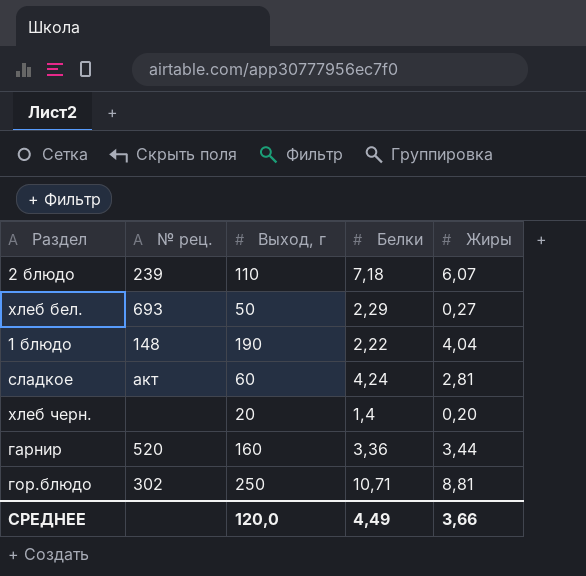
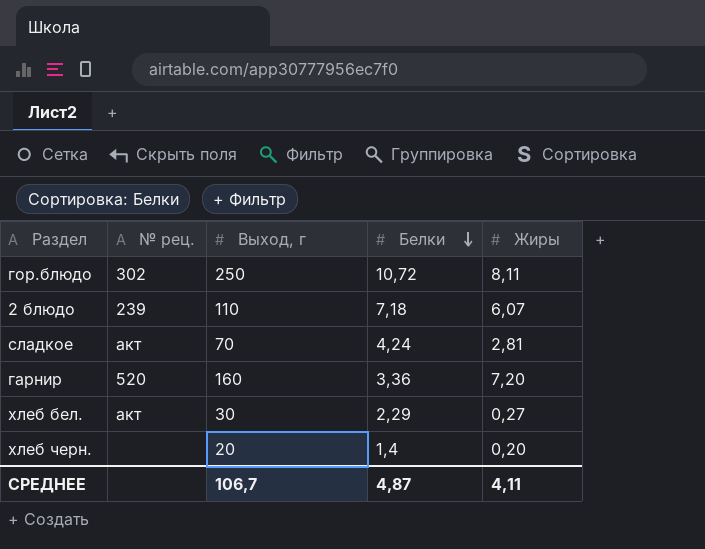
row order: none -> Белки descending
row 1 блюдо: 148 | 190 | 2,22 | 4,04 -> none
гор.блюдо | Белки: 10,71 -> 10,72
гор.блюдо | Жиры: 8,81 -> 8,11
сладкое | Выход, г: 60 -> 70
гарнир | Жиры: 3,44 -> 7,20
хлеб бел. | № рец.: 693 -> акт
хлеб бел. | Выход, г: 50 -> 30
СРЕДНЕЕ | Выход, г: 120,0 -> 106,7
СРЕДНЕЕ | Белки: 4,49 -> 4,87
СРЕДНЕЕ | Жиры: 3,66 -> 4,11

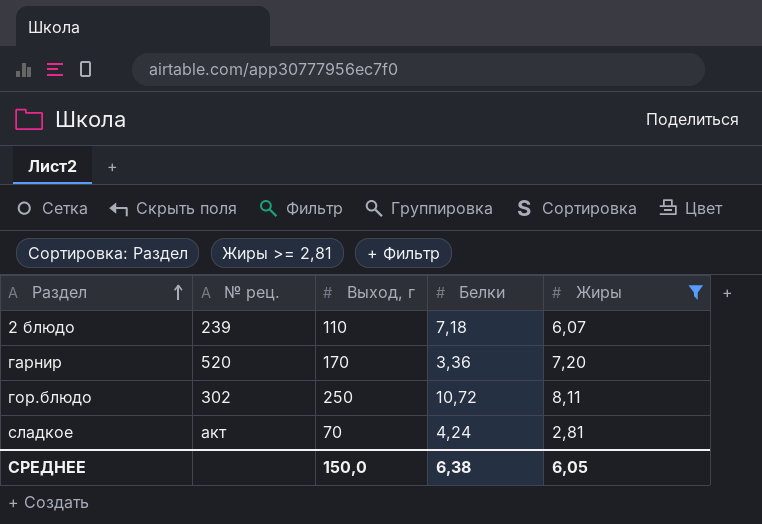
filter: none -> Жиры >= 2,81
row order: Белки descending -> Раздел ascending
гарнир | Выход, г: 160 -> 170
СРЕДНЕЕ | Выход, г: 106,7 -> 150,0
СРЕДНЕЕ | Белки: 4,87 -> 6,38
СРЕДНЕЕ | Жиры: 4,11 -> 6,05

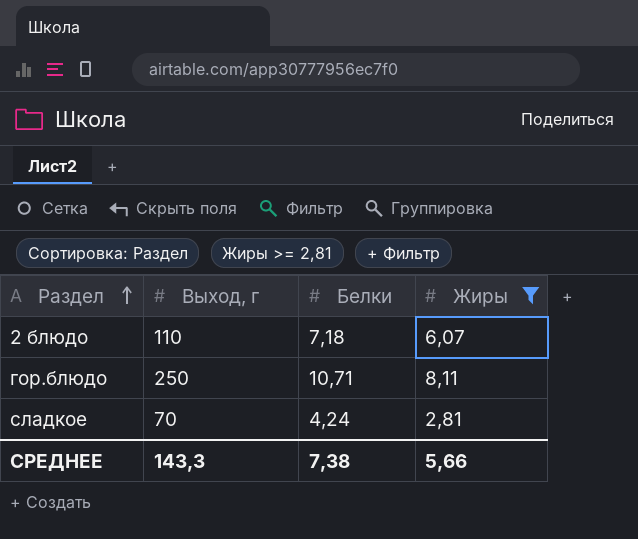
column № рец. | position: 2 -> none
row гарнир: 520 | 170 | 3,36 | 7,20 -> none
гор.блюдо | Белки: 10,72 -> 10,71
СРЕДНЕЕ | Выход, г: 150,0 -> 143,3
СРЕДНЕЕ | Белки: 6,38 -> 7,38
СРЕДНЕЕ | Жиры: 6,05 -> 5,66

